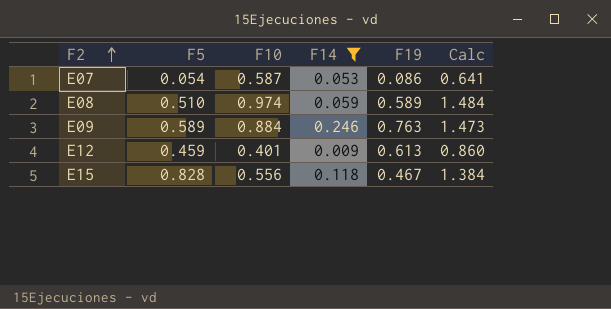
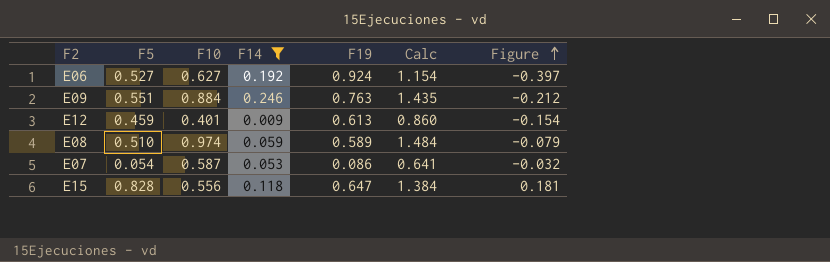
row order: F2 ascending -> Figure ascending
column Figure | formula: none -> [F5] - [F19]
row E06: none -> 0.527 | 0.627 | 0.192 | 0.924 | 1.154 | -0.397
E09 | F5: 0.589 -> 0.551
E09 | Calc: 1.473 -> 1.435
E15 | F19: 0.467 -> 0.647

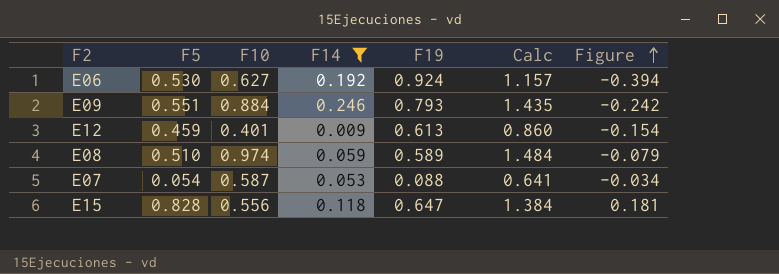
E06 | F5: 0.527 -> 0.530
E06 | Calc: 1.154 -> 1.157
E06 | Figure: -0.397 -> -0.394
E09 | F19: 0.763 -> 0.793
E09 | Figure: -0.212 -> -0.242
E07 | F19: 0.086 -> 0.088
E07 | Figure: -0.032 -> -0.034

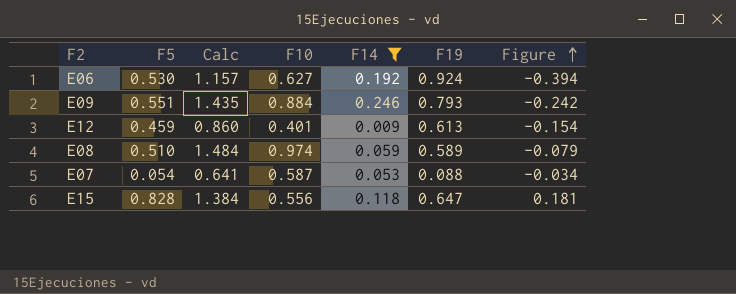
column Calc | position: 6 -> 3

